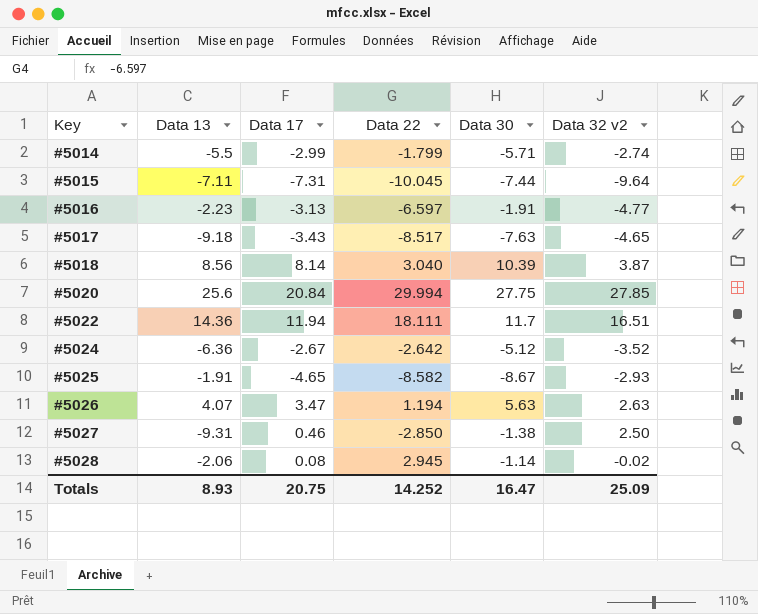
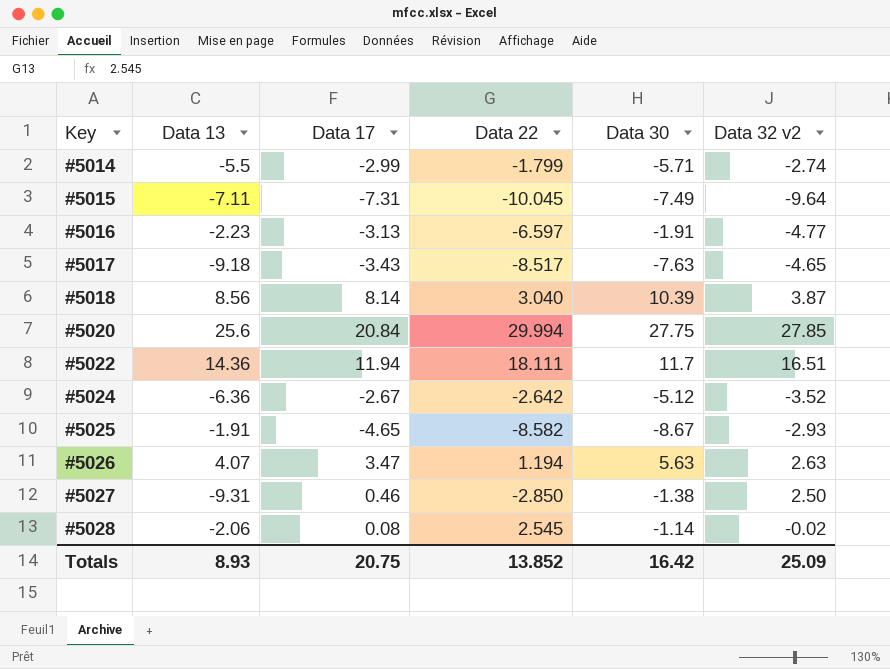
#5015 | Data 30: -7.44 -> -7.49
#5028 | Data 22: 2.945 -> 2.545
Totals | Data 22: 14.252 -> 13.852
Totals | Data 30: 16.47 -> 16.42

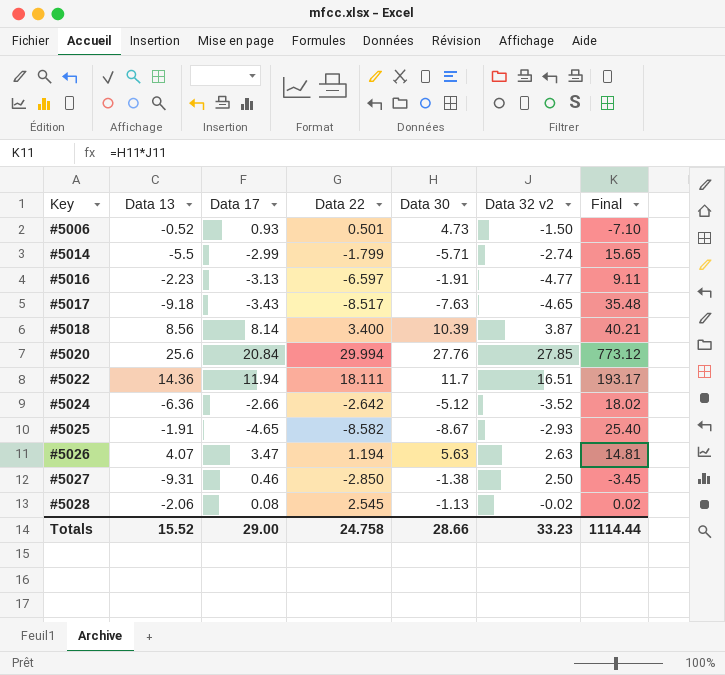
column Final | formula: none -> [Data 30] * [Data 32 v2]
row #5015: -7.11 | -7.31 | -10.045 | -7.49 | -9.64 -> none
row #5006: none -> -0.52 | 0.93 | 0.501 | 4.73 | -1.50 | -7.10
#5018 | Data 22: 3.040 -> 3.400
#5020 | Data 30: 27.75 -> 27.76
#5024 | Data 17: -2.67 -> -2.66
#5028 | Data 30: -1.14 -> -1.13
Totals | Data 13: 8.93 -> 15.52
Totals | Data 17: 20.75 -> 29.00
Totals | Data 22: 13.852 -> 24.758
Totals | Data 30: 16.42 -> 28.66
Totals | Data 32 v2: 25.09 -> 33.23

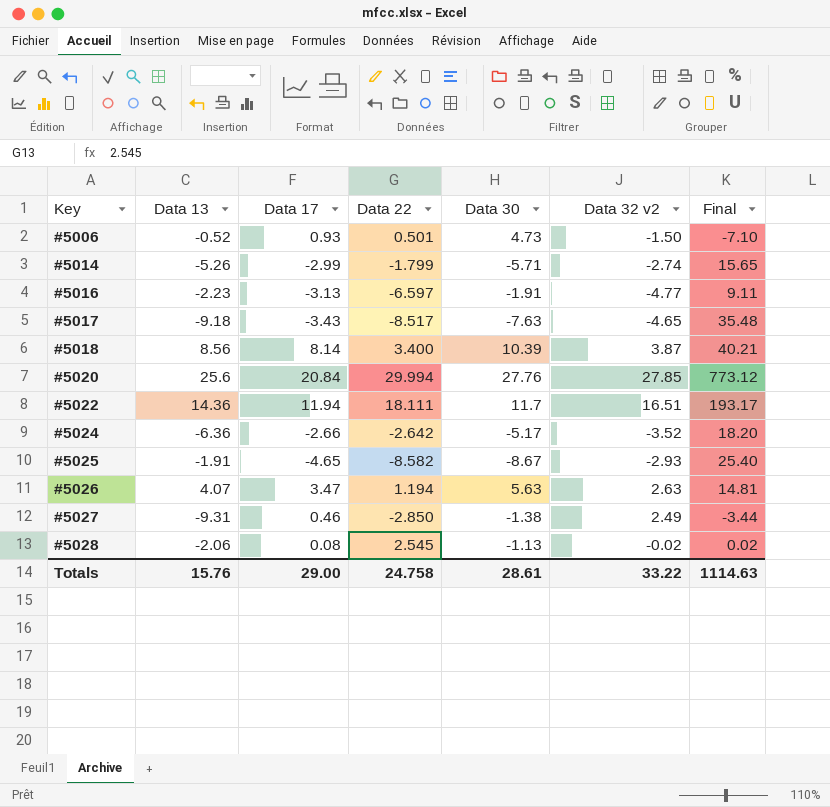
#5014 | Data 13: -5.5 -> -5.26
#5024 | Data 30: -5.12 -> -5.17
#5024 | Final: 18.02 -> 18.20
#5027 | Data 32 v2: 2.50 -> 2.49
#5027 | Final: -3.45 -> -3.44
Totals | Data 13: 15.52 -> 15.76
Totals | Data 30: 28.66 -> 28.61
Totals | Data 32 v2: 33.23 -> 33.22
Totals | Final: 1114.44 -> 1114.63

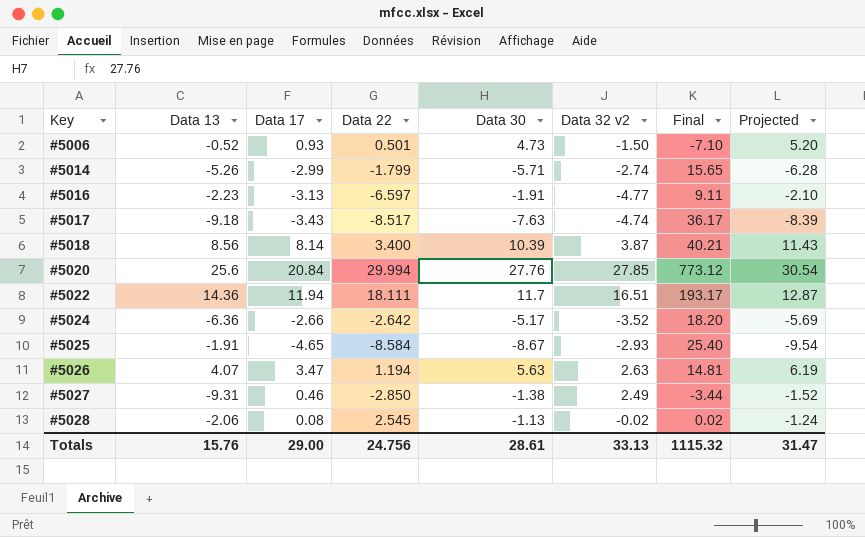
column Projected | formula: none -> [Data 30] * 1.1
#5017 | Data 32 v2: -4.65 -> -4.74
#5017 | Final: 35.48 -> 36.17
#5025 | Data 22: -8.582 -> -8.584
Totals | Data 22: 24.758 -> 24.756
Totals | Data 32 v2: 33.22 -> 33.13
Totals | Final: 1114.63 -> 1115.32

